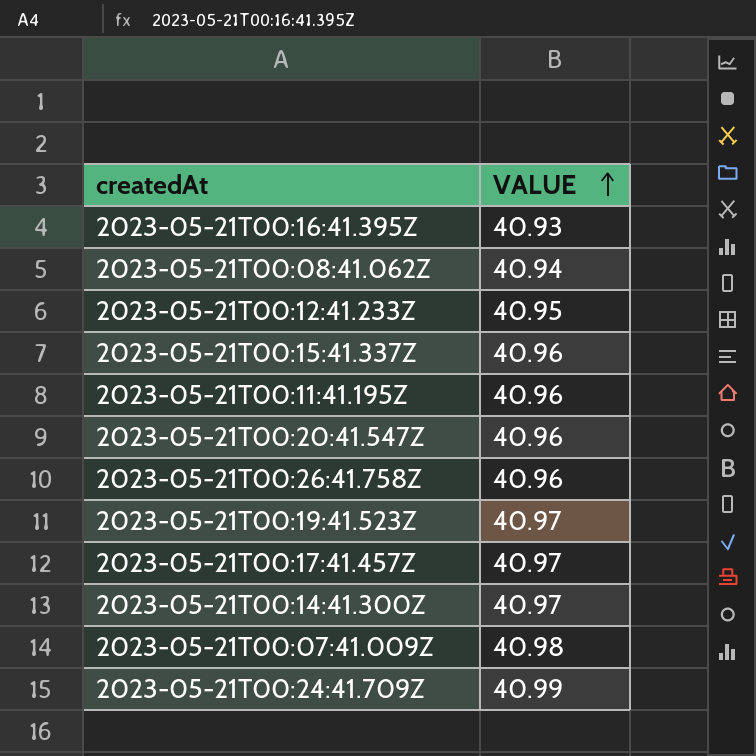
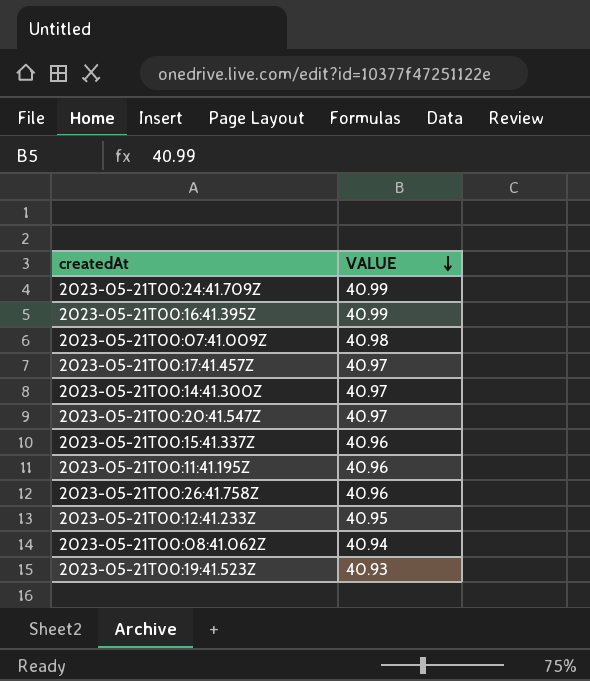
row order: VALUE ascending -> VALUE descending
2023-05-21T00:16:41.395Z | VALUE: 40.93 -> 40.99
2023-05-21T00:20:41.547Z | VALUE: 40.96 -> 40.97
2023-05-21T00:19:41.523Z | VALUE: 40.97 -> 40.93

